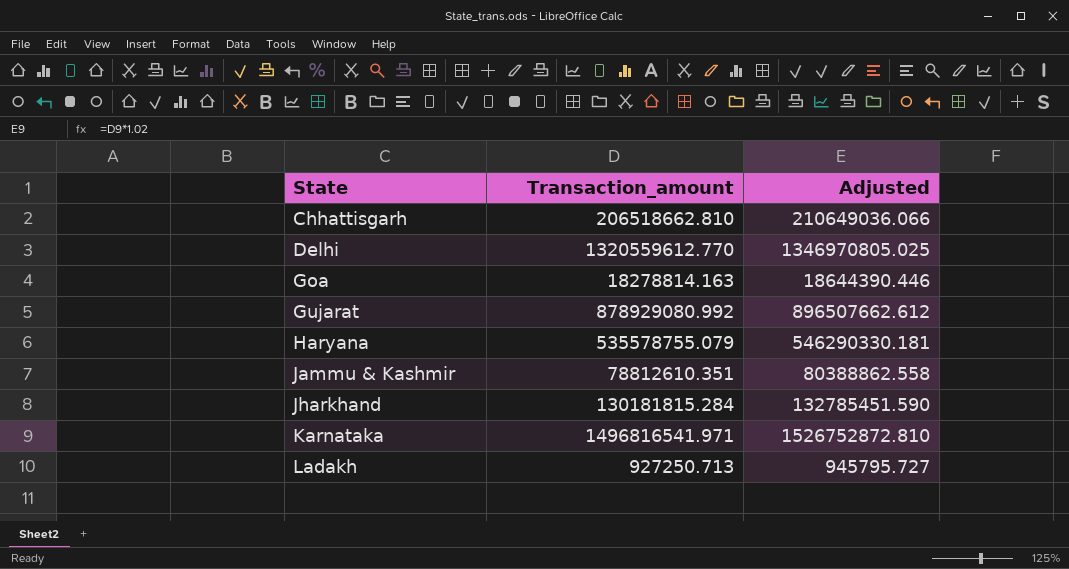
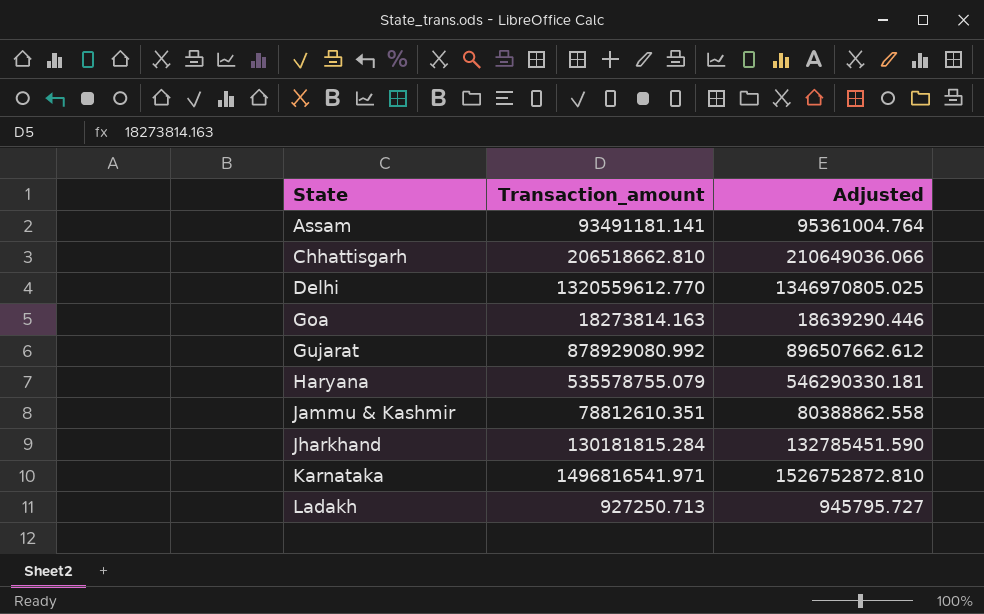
row Assam: none -> 93491181.141 | 95361004.764
Goa | Transaction_amount: 18278814.163 -> 18273814.163
Goa | Adjusted: 18644390.446 -> 18639290.446

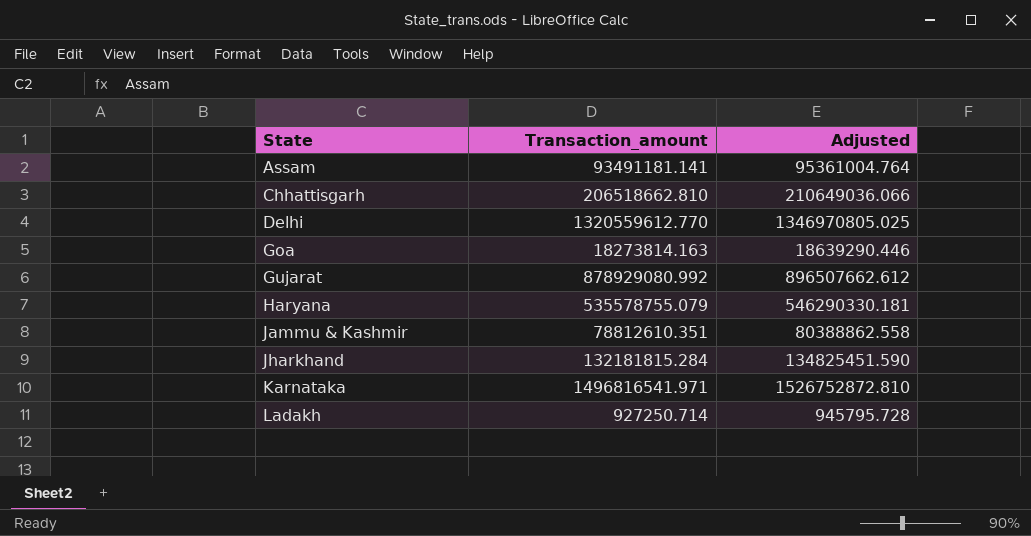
Jharkhand | Transaction_amount: 130181815.284 -> 132181815.284
Jharkhand | Adjusted: 132785451.590 -> 134825451.590
Ladakh | Transaction_amount: 927250.713 -> 927250.714
Ladakh | Adjusted: 945795.727 -> 945795.728

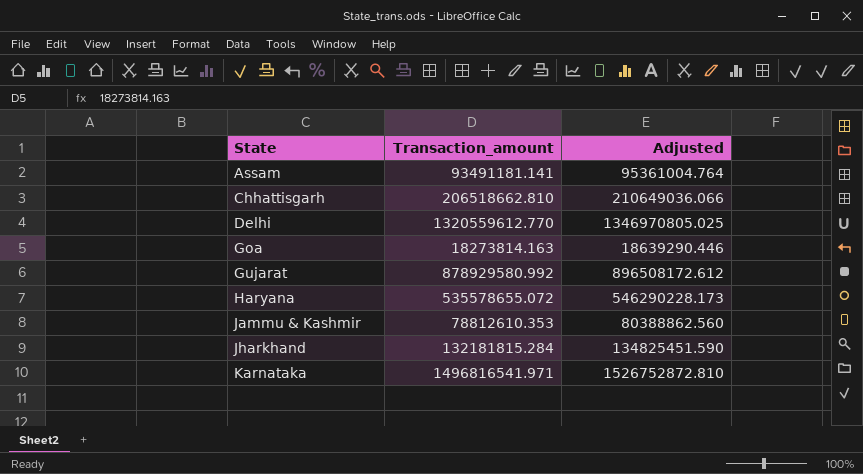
row Ladakh: 927250.714 | 945795.728 -> none
Gujarat | Transaction_amount: 878929080.992 -> 878929580.992
Gujarat | Adjusted: 896507662.612 -> 896508172.612
Haryana | Transaction_amount: 535578755.079 -> 535578655.072
Haryana | Adjusted: 546290330.181 -> 546290228.173
Jammu & Kashmir | Transaction_amount: 78812610.351 -> 78812610.353
Jammu & Kashmir | Adjusted: 80388862.558 -> 80388862.560

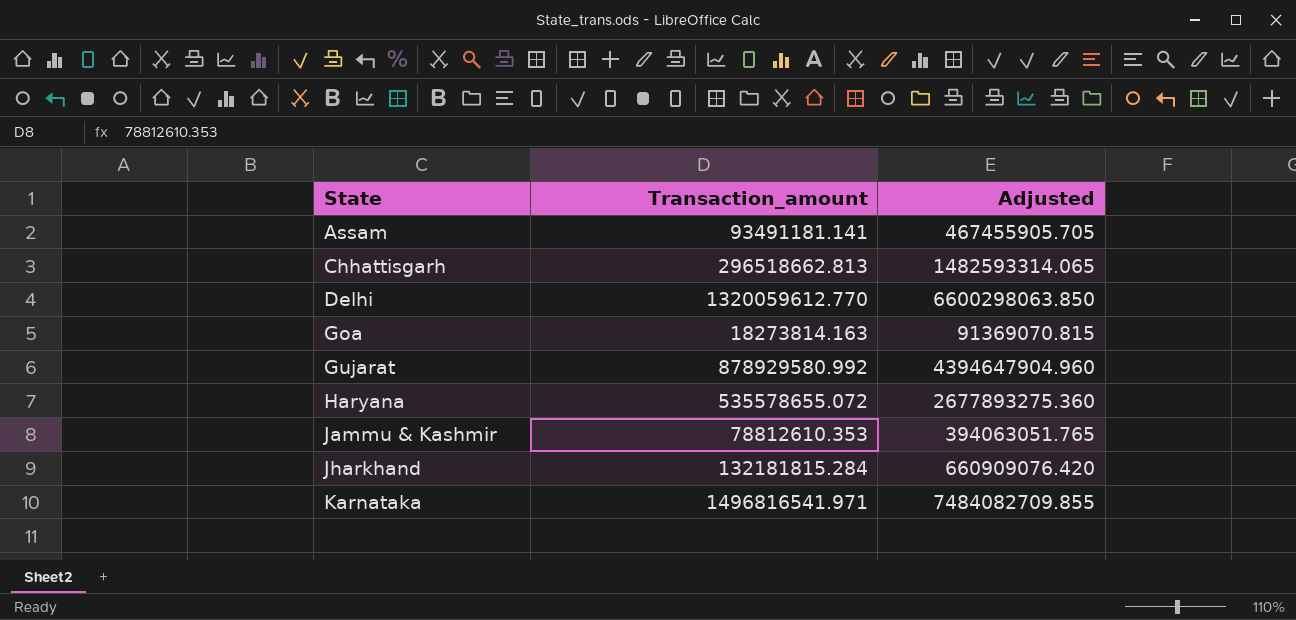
column Adjusted | formula: [Transaction_amount] * 1.02 -> [Transaction_amount] * 5
Chhattisgarh | Transaction_amount: 206518662.810 -> 296518662.813
Delhi | Transaction_amount: 1320559612.770 -> 1320059612.770

